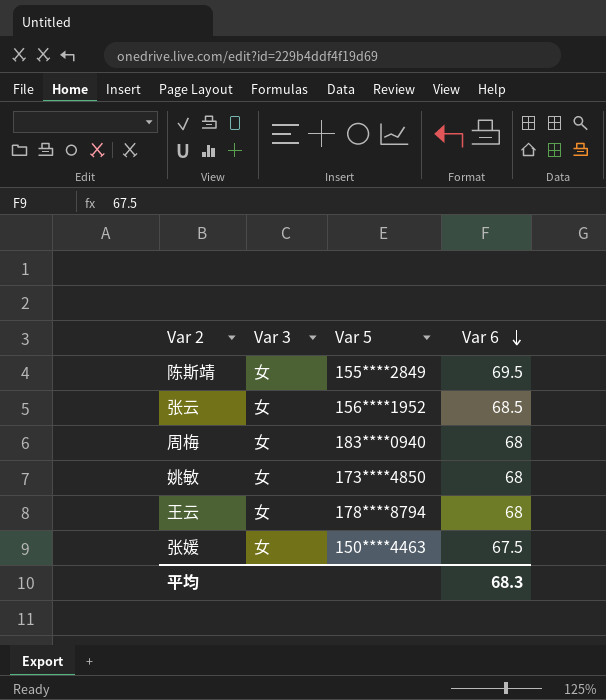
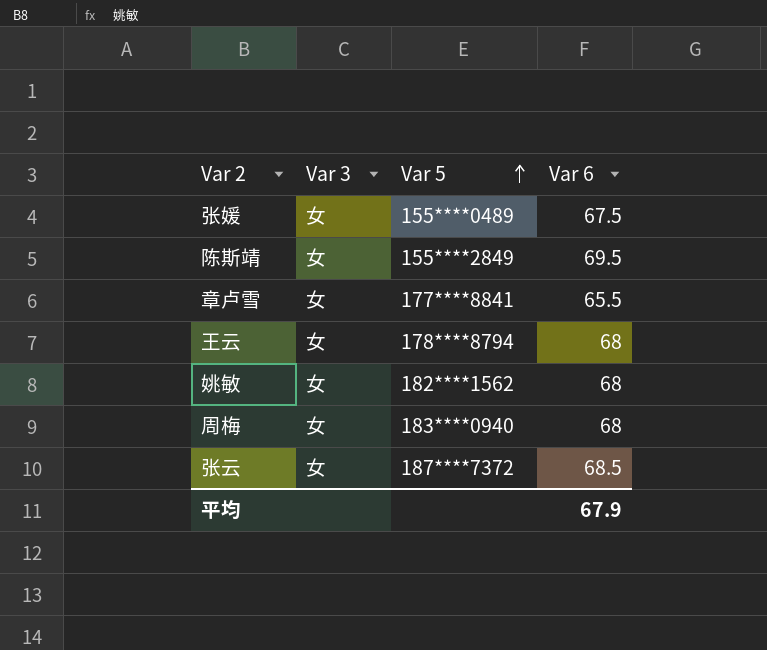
row order: Var 6 descending -> Var 5 ascending
张媛 | Var 5: 150****4463 -> 155****0489
row 章卢雪: none -> 女 | 177****8841 | 65.5
姚敏 | Var 5: 173****4850 -> 182****1562
张云 | Var 5: 156****1952 -> 187****7372
平均 | Var 6: 68.3 -> 67.9

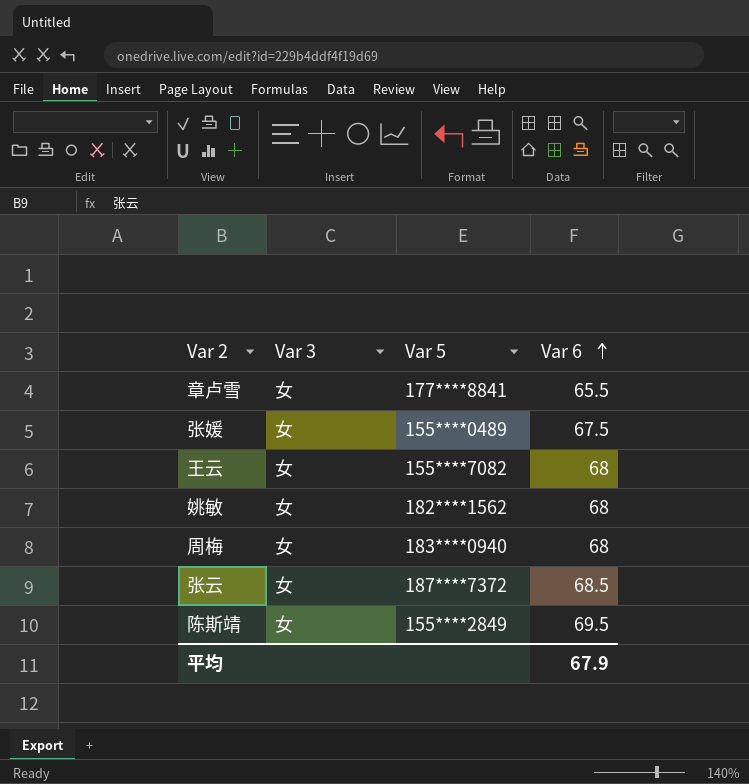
row order: Var 5 ascending -> Var 6 ascending
王云 | Var 5: 178****8794 -> 155****7082

